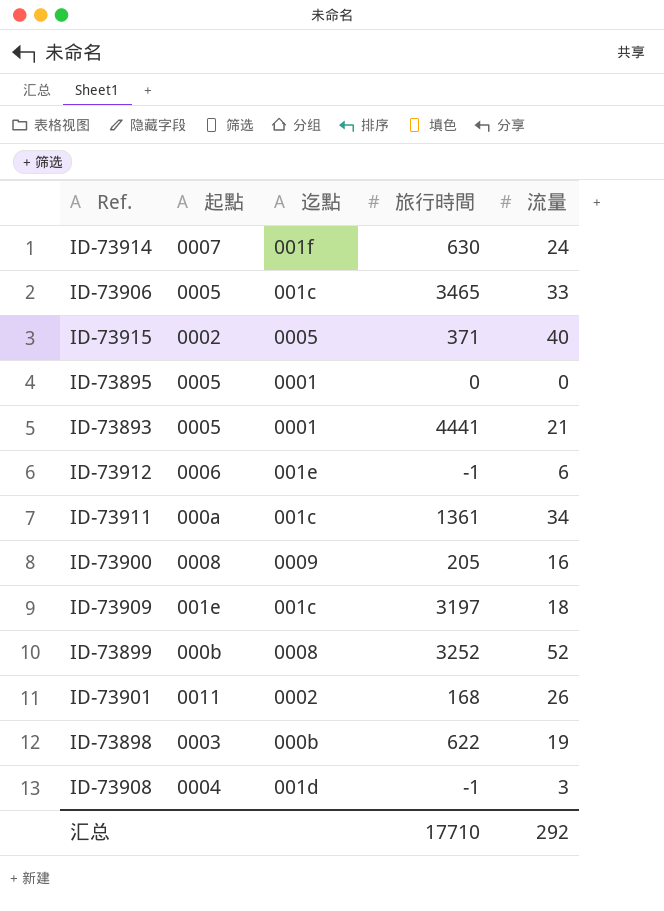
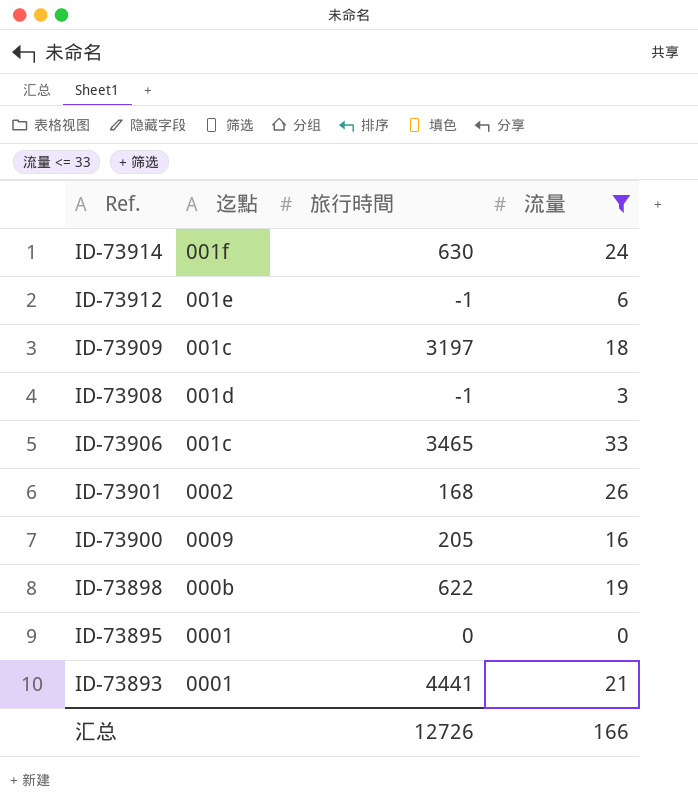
filter: none -> 流量 <= 33
row order: none -> Ref. descending
column 起點 | position: 2 -> none
汇总 | 旅行時間: 17710 -> 12726
汇总 | 流量: 292 -> 166

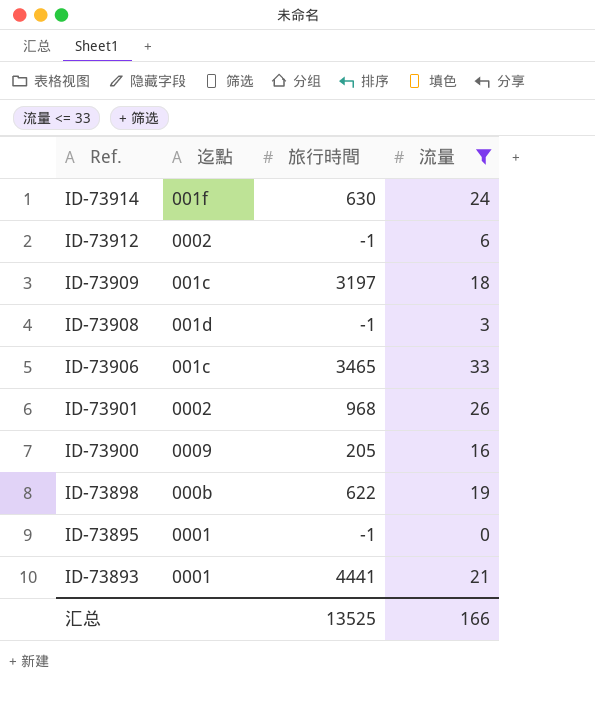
ID-73912 | 迄點: 001e -> 0002
ID-73901 | 旅行時間: 168 -> 968
ID-73895 | 旅行時間: 0 -> -1
汇总 | 旅行時間: 12726 -> 13525

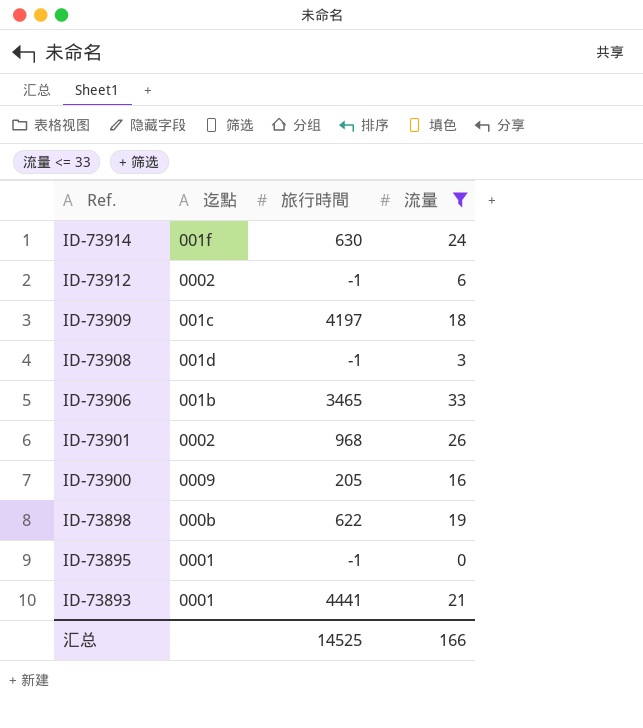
ID-73909 | 旅行時間: 3197 -> 4197
ID-73906 | 迄點: 001c -> 001b
汇总 | 旅行時間: 13525 -> 14525

